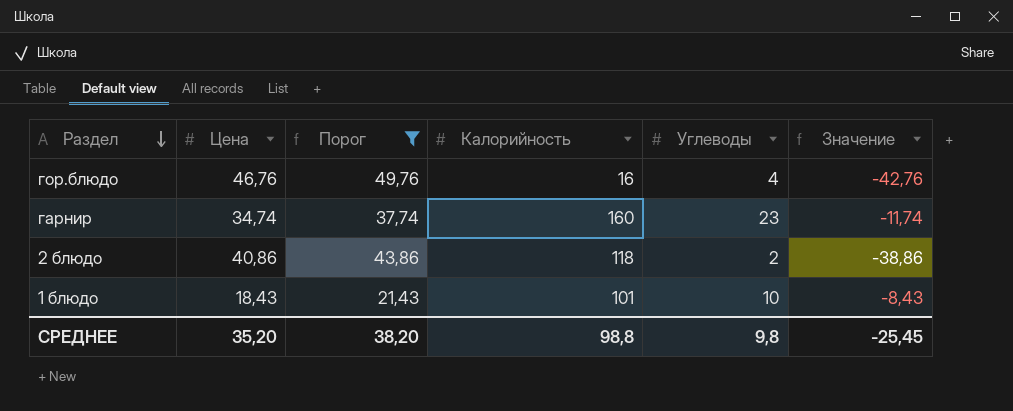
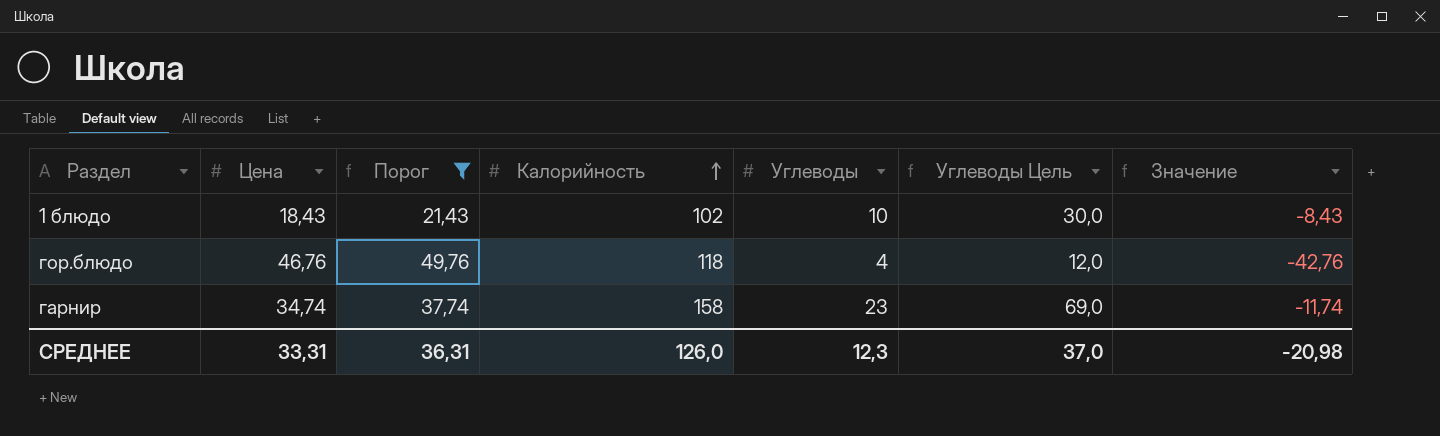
row order: Раздел descending -> Калорийность ascending
column Углеводы Цель | formula: none -> [Углеводы] * 3
row 2 блюдо: 40,86 | 43,86 | 118 | 2 | -38,86 -> none
1 блюдо | Калорийность: 101 -> 102
гор.блюдо | Калорийность: 16 -> 118
гарнир | Калорийность: 160 -> 158
СРЕДНЕЕ | Цена: 35,20 -> 33,31
СРЕДНЕЕ | Порог: 38,20 -> 36,31
СРЕДНЕЕ | Калорийность: 98,8 -> 126,0
СРЕДНЕЕ | Углеводы: 9,8 -> 12,3
СРЕДНЕЕ | Значение: -25,45 -> -20,98

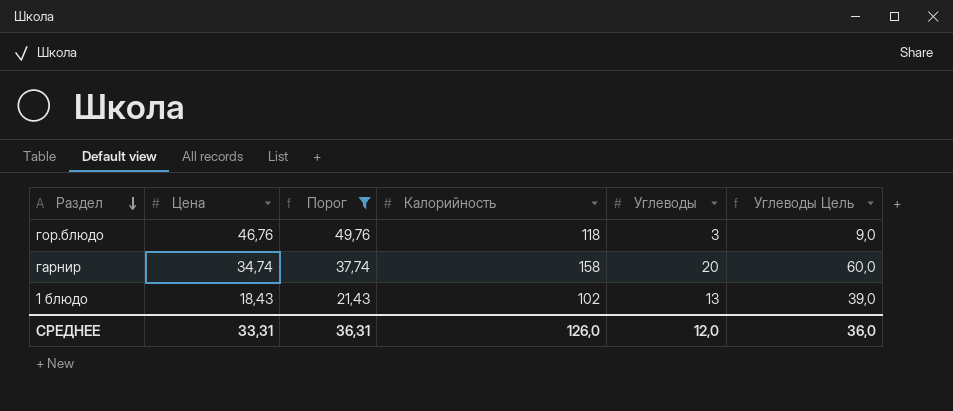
row order: Калорийность ascending -> Раздел descending
column Значение | formula: [Углеводы] - [Цена] -> none
гор.блюдо | Углеводы: 4 -> 3
гор.блюдо | Углеводы Цель: 12,0 -> 9,0
гарнир | Углеводы: 23 -> 20
гарнир | Углеводы Цель: 69,0 -> 60,0
1 блюдо | Углеводы: 10 -> 13
1 блюдо | Углеводы Цель: 30,0 -> 39,0
СРЕДНЕЕ | Углеводы: 12,3 -> 12,0
СРЕДНЕЕ | Углеводы Цель: 37,0 -> 36,0

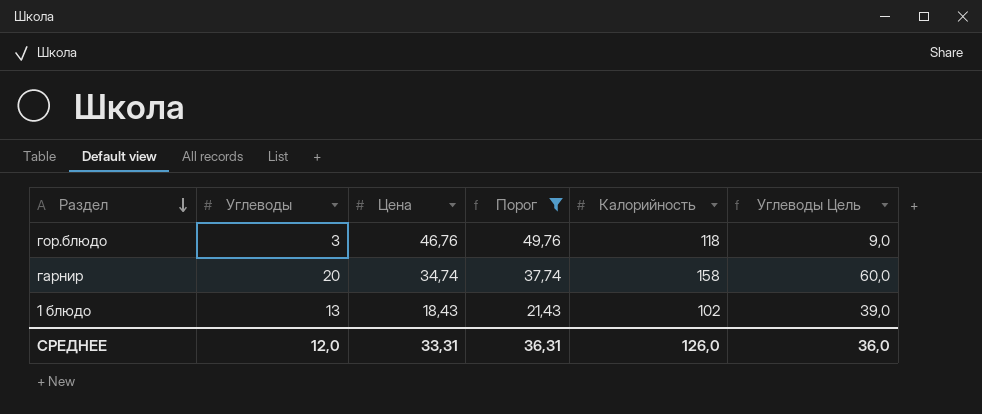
column Углеводы | position: 5 -> 2

